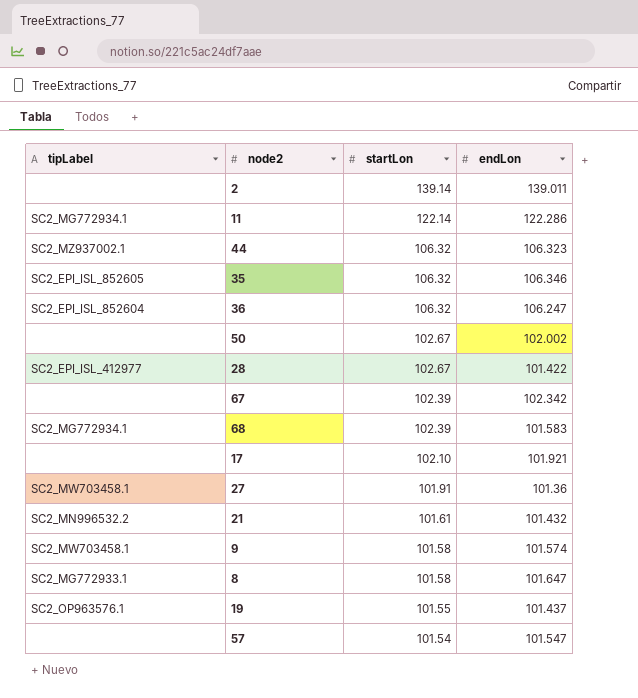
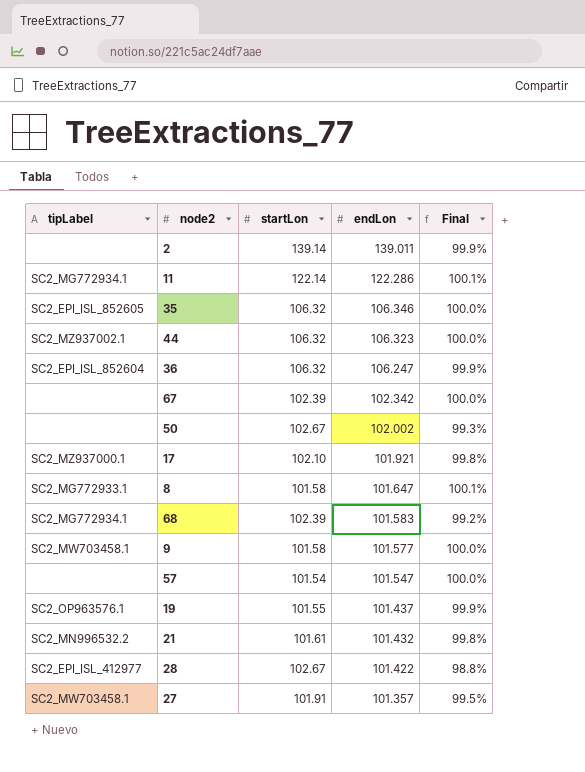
row order: startLon descending -> endLon descending
column Final | formula: none -> [endLon] / [startLon]
17 | tipLabel: none -> SC2_MZ937000.1
9 | endLon: 101.574 -> 101.577
27 | endLon: 101.36 -> 101.357

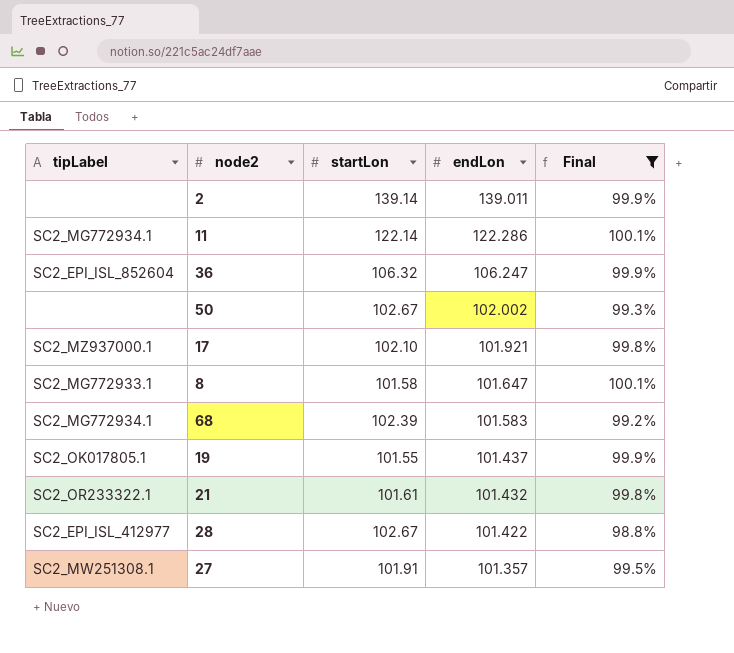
filter: none -> Final != 100.0%
19 | tipLabel: SC2_OP963576.1 -> SC2_OK017805.1
21 | tipLabel: SC2_MN996532.2 -> SC2_OR233322.1
27 | tipLabel: SC2_MW703458.1 -> SC2_MW251308.1

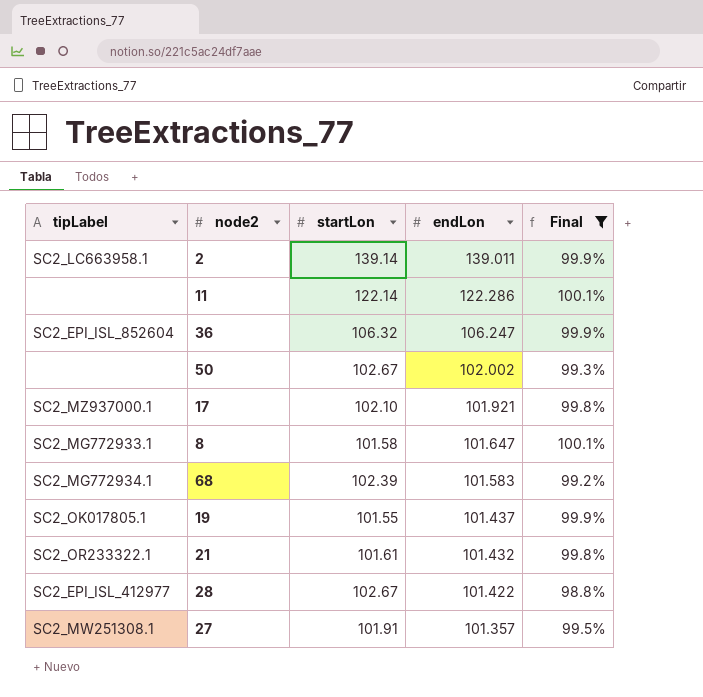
2 | tipLabel: none -> SC2_LC663958.1
11 | tipLabel: SC2_MG772934.1 -> none

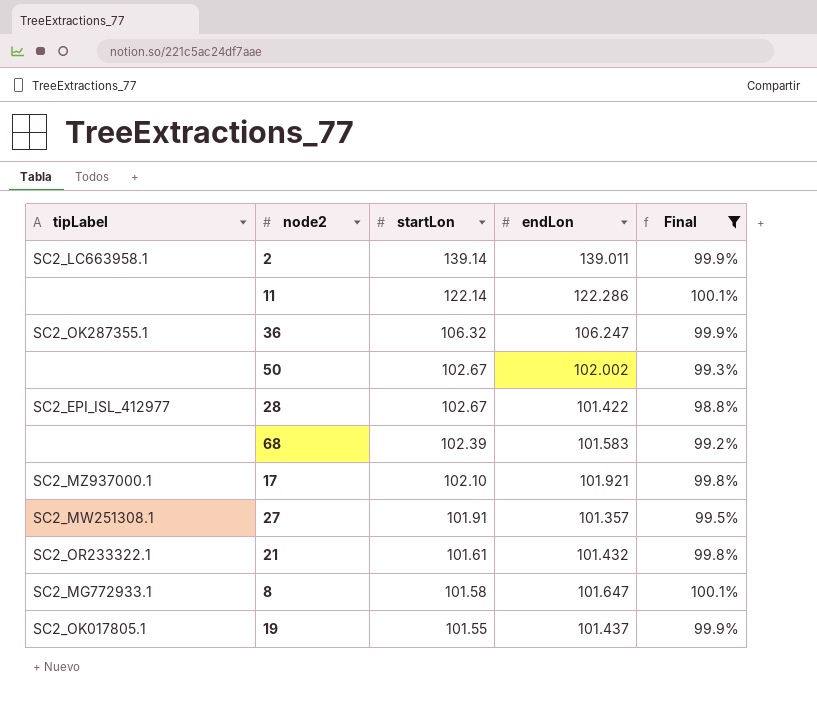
row order: endLon descending -> startLon descending
36 | tipLabel: SC2_EPI_ISL_852604 -> SC2_OK287355.1
68 | tipLabel: SC2_MG772934.1 -> none

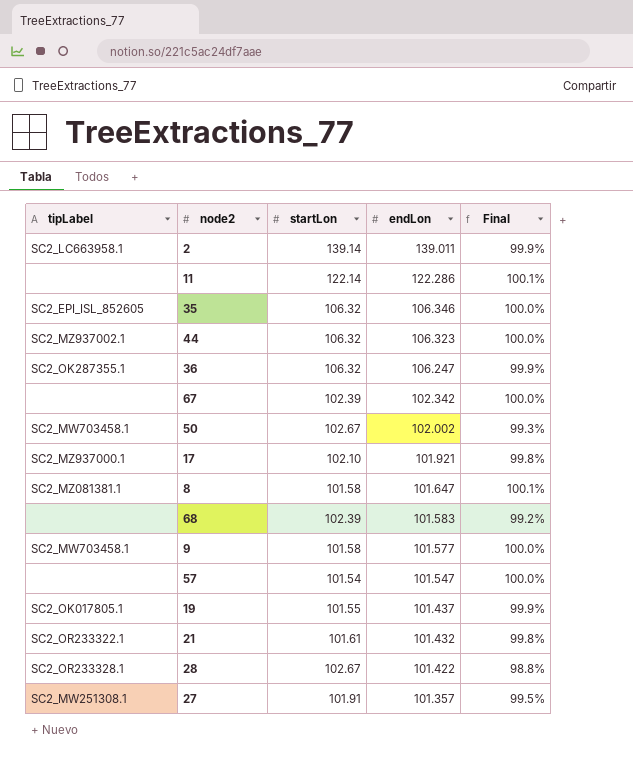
filter: Final != 100.0% -> none
row order: startLon descending -> endLon descending
50 | tipLabel: none -> SC2_MW703458.1
8 | tipLabel: SC2_MG772933.1 -> SC2_MZ081381.1
28 | tipLabel: SC2_EPI_ISL_412977 -> SC2_OR233328.1

